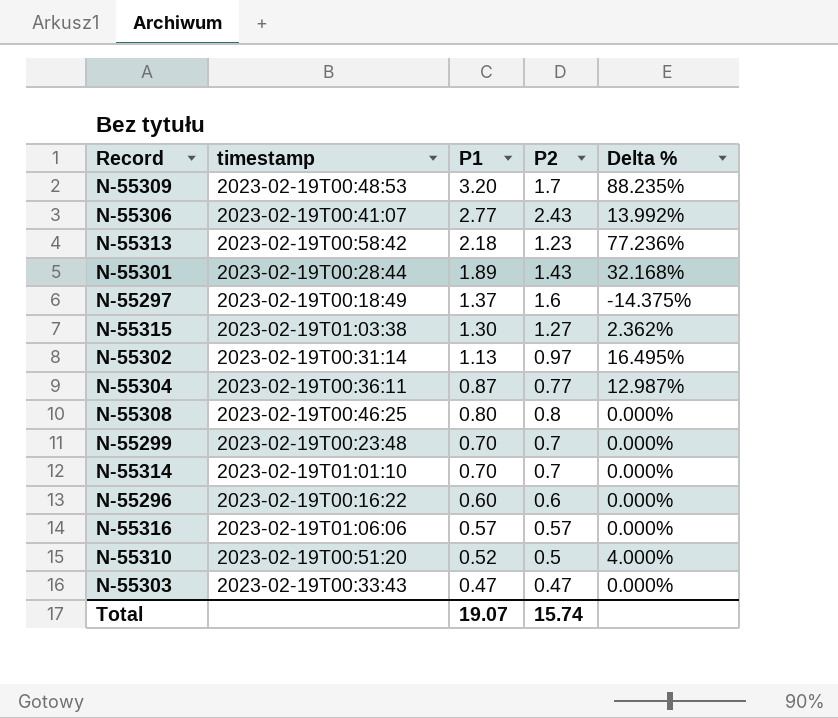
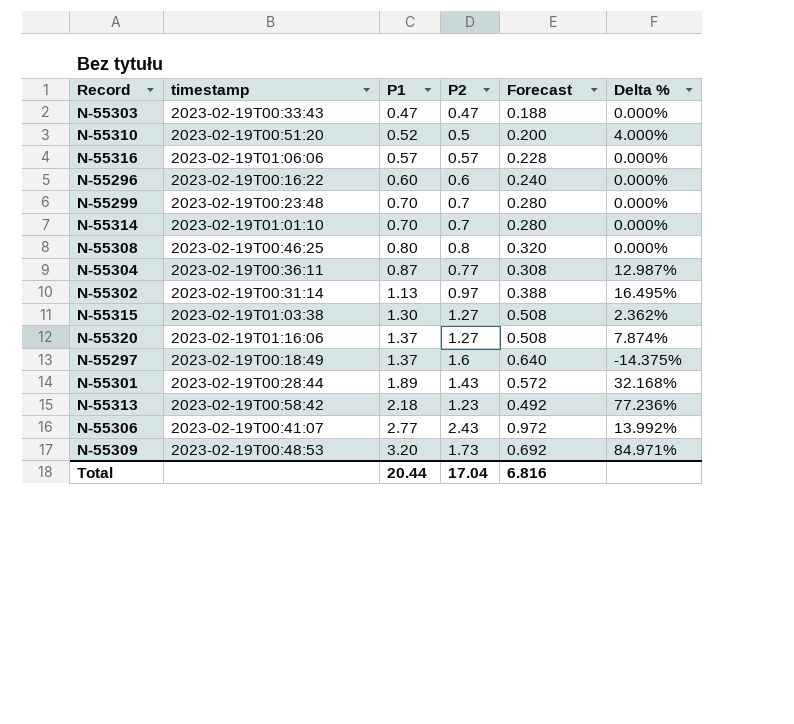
row order: P1 descending -> P1 ascending
column Forecast | formula: none -> [P2] * 0.4
row N-55320: none -> 2023-02-19T01:16:06 | 1.37 | 1.27 | 0.508 | 7.874%
N-55309 | P2: 1.7 -> 1.73
N-55309 | Delta %: 88.235% -> 84.971%
Total | P1: 19.07 -> 20.44
Total | P2: 15.74 -> 17.04

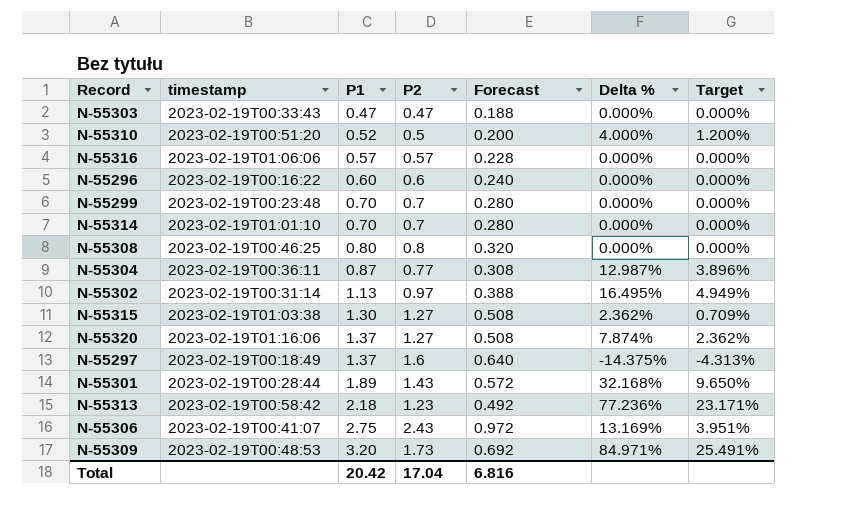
column Target | formula: none -> [Delta %] * 0.3
N-55306 | P1: 2.77 -> 2.75
N-55306 | Delta %: 13.992% -> 13.169%
Total | P1: 20.44 -> 20.42

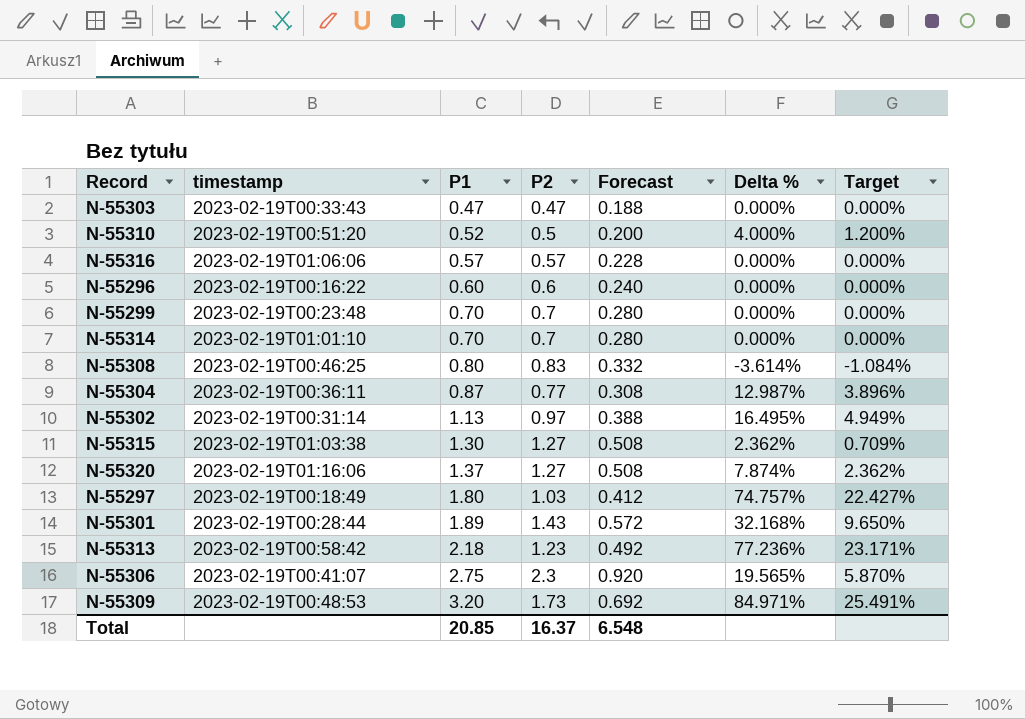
N-55308 | P2: 0.8 -> 0.83
N-55308 | Forecast: 0.320 -> 0.332
N-55308 | Delta %: 0.000% -> -3.614%
N-55308 | Target: 0.000% -> -1.084%
N-55297 | P1: 1.37 -> 1.80
N-55297 | P2: 1.6 -> 1.03
N-55297 | Forecast: 0.640 -> 0.412
N-55297 | Delta %: -14.375% -> 74.757%
N-55297 | Target: -4.313% -> 22.427%
N-55306 | P2: 2.43 -> 2.3
N-55306 | Forecast: 0.972 -> 0.920
N-55306 | Delta %: 13.169% -> 19.565%
N-55306 | Target: 3.951% -> 5.870%
Total | P1: 20.42 -> 20.85
Total | P2: 17.04 -> 16.37
Total | Forecast: 6.816 -> 6.548

